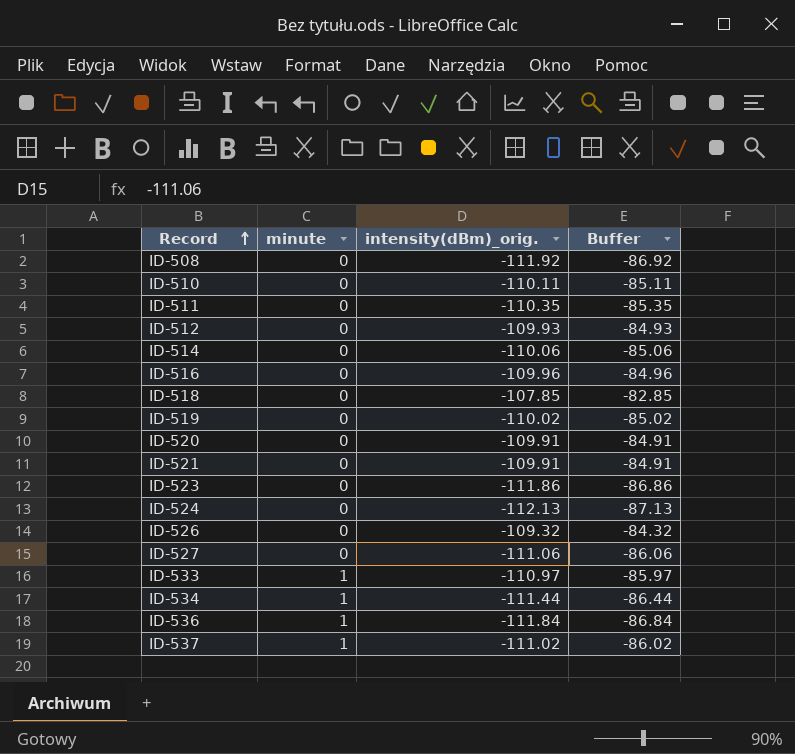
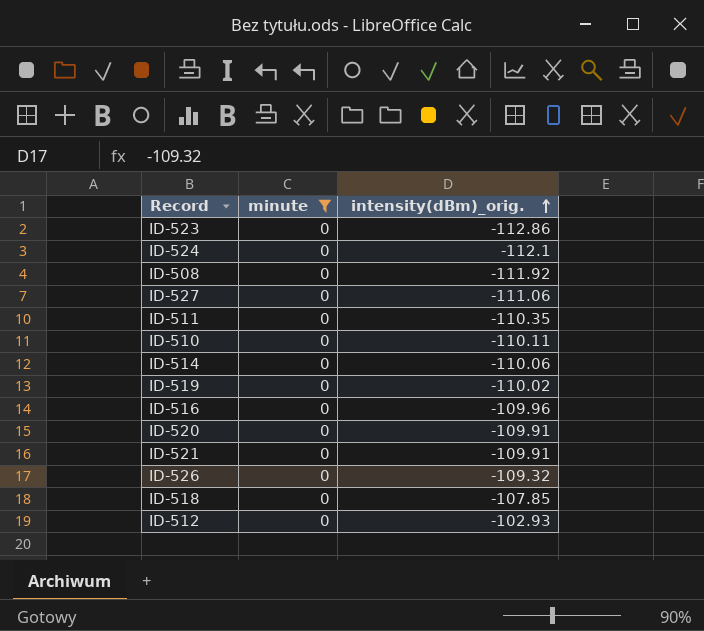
filter: none -> minute = 0
row order: Record ascending -> intensity(dBm)_orig. ascending
column Buffer | formula: [intensity(dBm)_orig.] + 25 -> none
ID-523 | intensity(dBm)_orig.: -111.86 -> -112.86
ID-524 | intensity(dBm)_orig.: -112.13 -> -112.1
ID-512 | intensity(dBm)_orig.: -109.93 -> -102.93

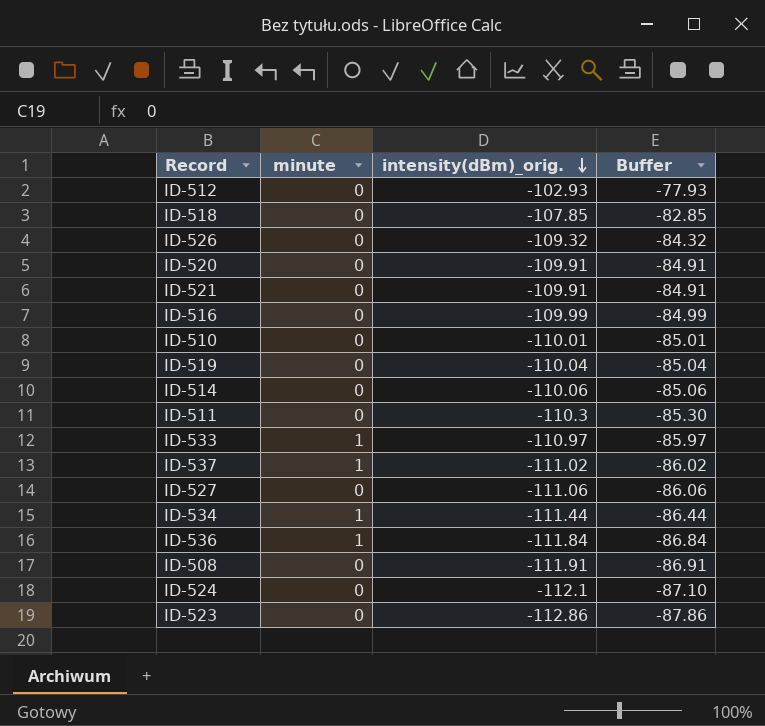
filter: minute = 0 -> none
row order: intensity(dBm)_orig. ascending -> intensity(dBm)_orig. descending
column Buffer | formula: none -> [intensity(dBm)_orig.] + 25
ID-516 | intensity(dBm)_orig.: -109.96 -> -109.99
ID-510 | intensity(dBm)_orig.: -110.11 -> -110.01
ID-519 | intensity(dBm)_orig.: -110.02 -> -110.04
ID-511 | intensity(dBm)_orig.: -110.35 -> -110.3
ID-508 | intensity(dBm)_orig.: -111.92 -> -111.91

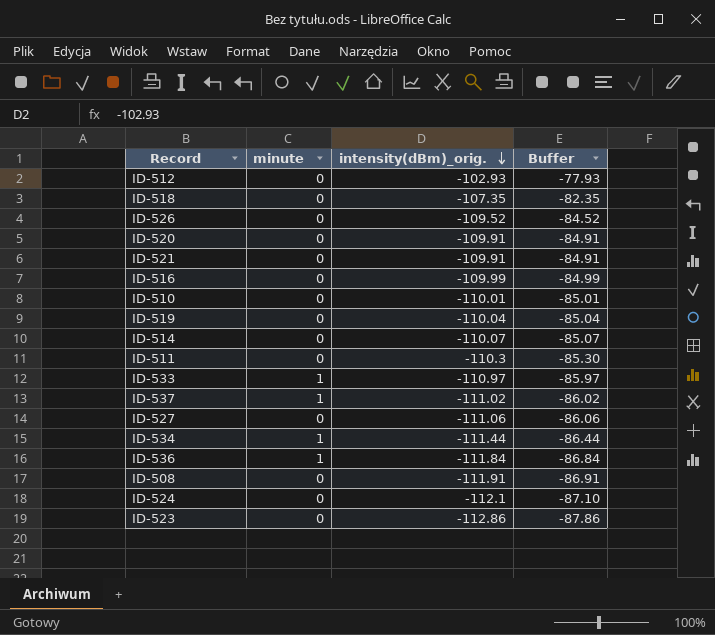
ID-518 | intensity(dBm)_orig.: -107.85 -> -107.35
ID-518 | Buffer: -82.85 -> -82.35
ID-526 | intensity(dBm)_orig.: -109.32 -> -109.52
ID-526 | Buffer: -84.32 -> -84.52
ID-514 | intensity(dBm)_orig.: -110.06 -> -110.07
ID-514 | Buffer: -85.06 -> -85.07

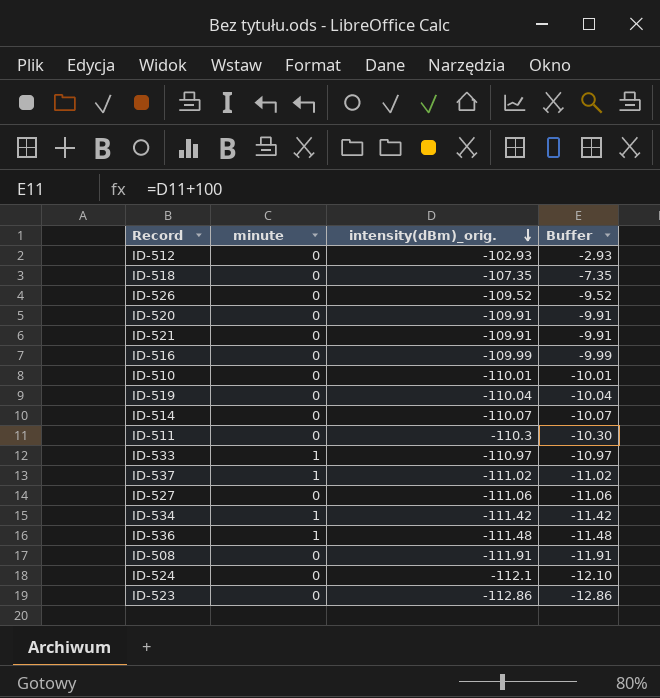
column Buffer | formula: [intensity(dBm)_orig.] + 25 -> [intensity(dBm)_orig.] + 100
ID-534 | intensity(dBm)_orig.: -111.44 -> -111.42
ID-536 | intensity(dBm)_orig.: -111.84 -> -111.48

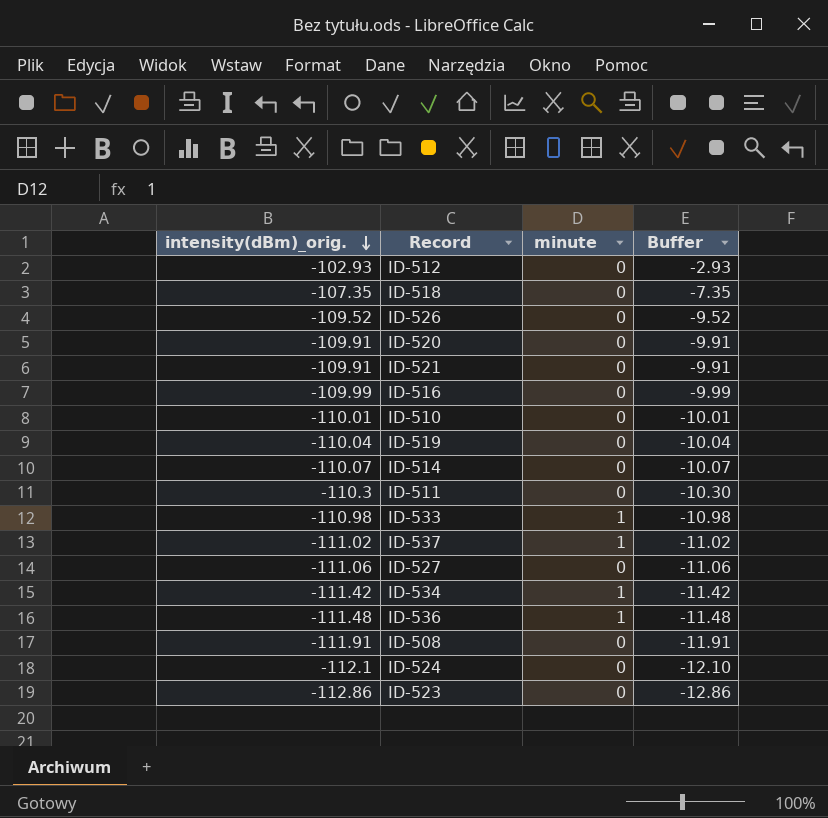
column intensity(dBm)_orig. | position: 3 -> 1
ID-533 | intensity(dBm)_orig.: -110.97 -> -110.98
ID-533 | Buffer: -10.97 -> -10.98

